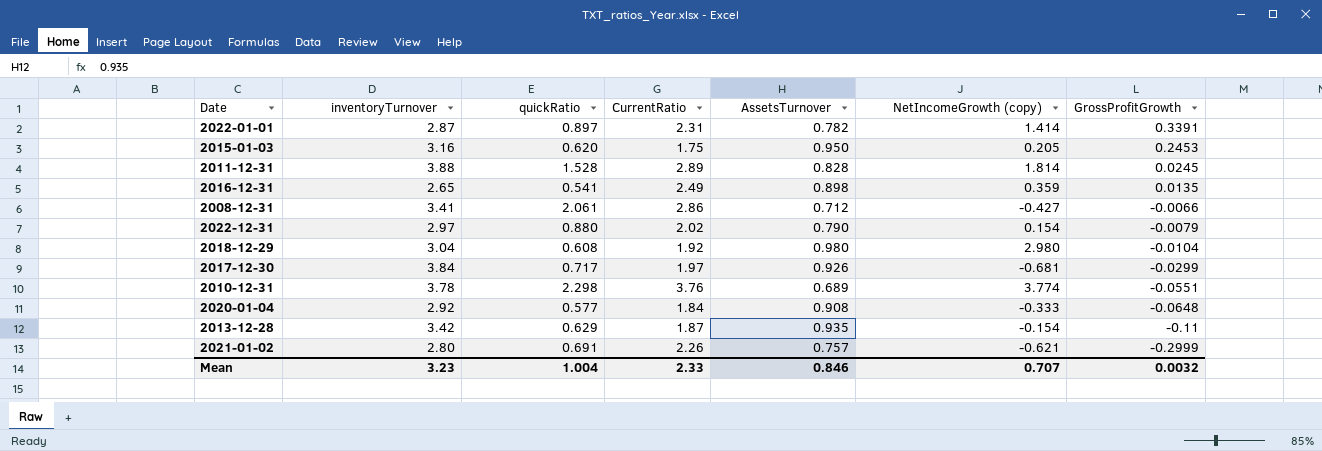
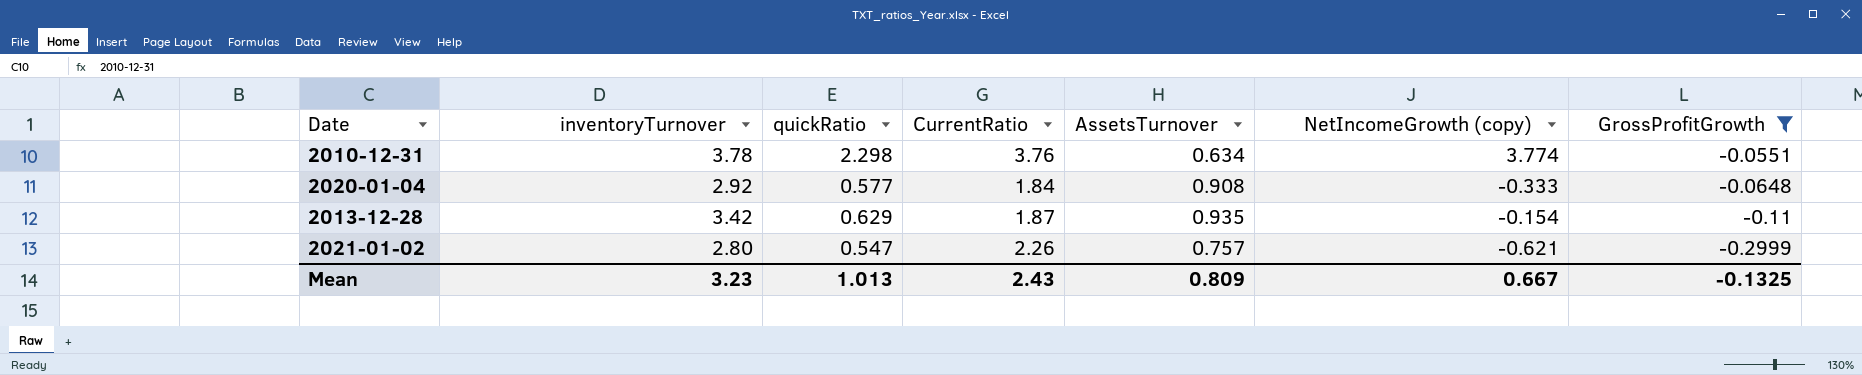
filter: none -> GrossProfitGrowth <= -0.0551
2010-12-31 | AssetsTurnover: 0.689 -> 0.634
2021-01-02 | quickRatio: 0.691 -> 0.547
Mean | quickRatio: 1.004 -> 1.013
Mean | CurrentRatio: 2.33 -> 2.43
Mean | AssetsTurnover: 0.846 -> 0.809
Mean | NetIncomeGrowth (copy): 0.707 -> 0.667
Mean | GrossProfitGrowth: 0.0032 -> -0.1325

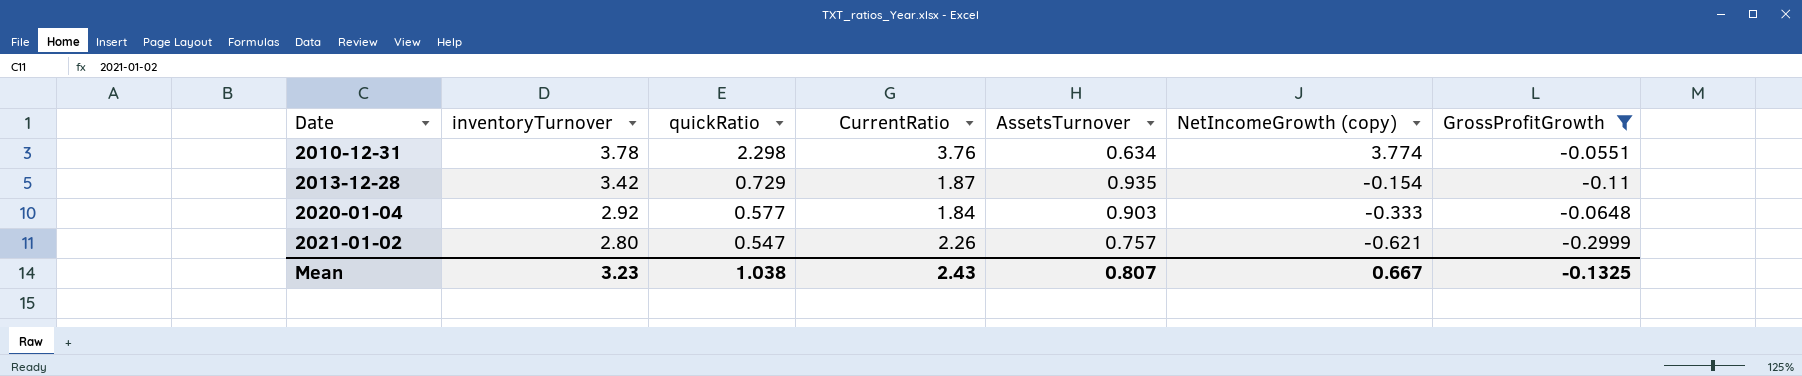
row order: GrossProfitGrowth descending -> Date ascending
2013-12-28 | quickRatio: 0.629 -> 0.729
2020-01-04 | AssetsTurnover: 0.908 -> 0.903
Mean | quickRatio: 1.013 -> 1.038
Mean | AssetsTurnover: 0.809 -> 0.807

